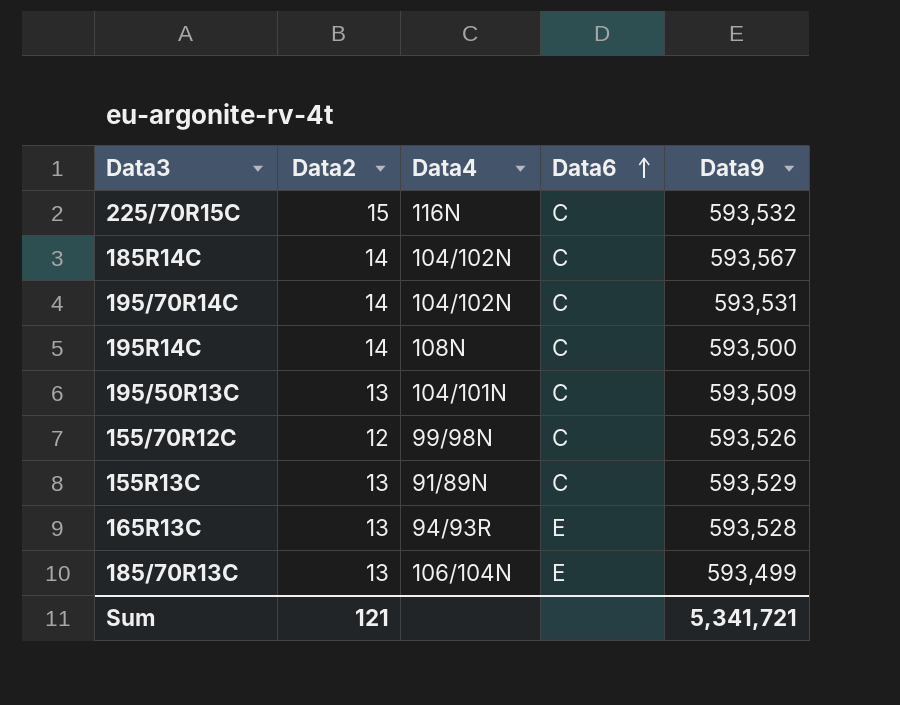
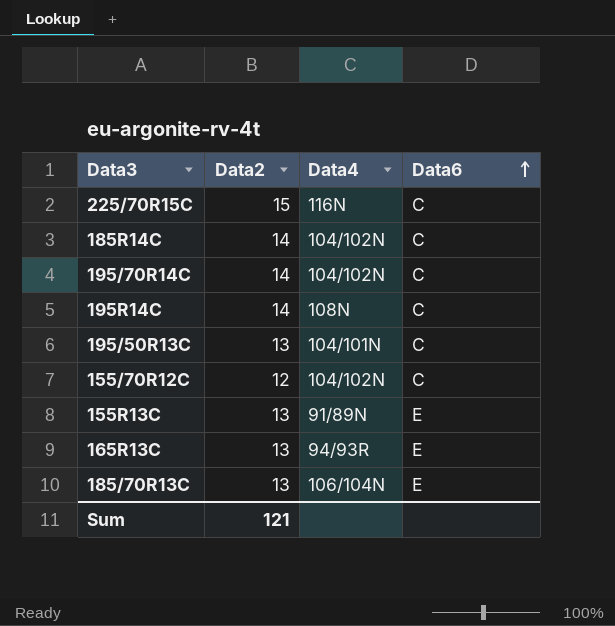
column Data9 | position: 5 -> none
155/70R12C | Data4: 99/98N -> 104/102N
155R13C | Data6: C -> E

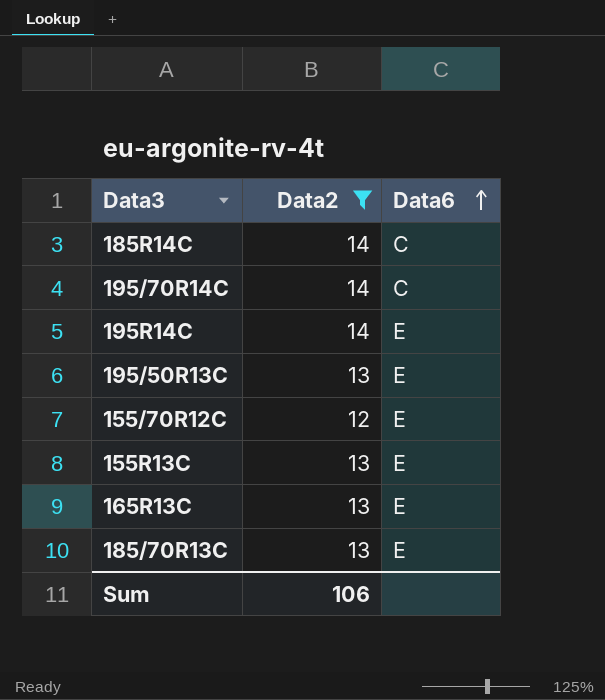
filter: none -> Data2 != 15
column Data4 | position: 3 -> none
195R14C | Data6: C -> E
195/50R13C | Data6: C -> E
155/70R12C | Data6: C -> E
Sum | Data2: 121 -> 106

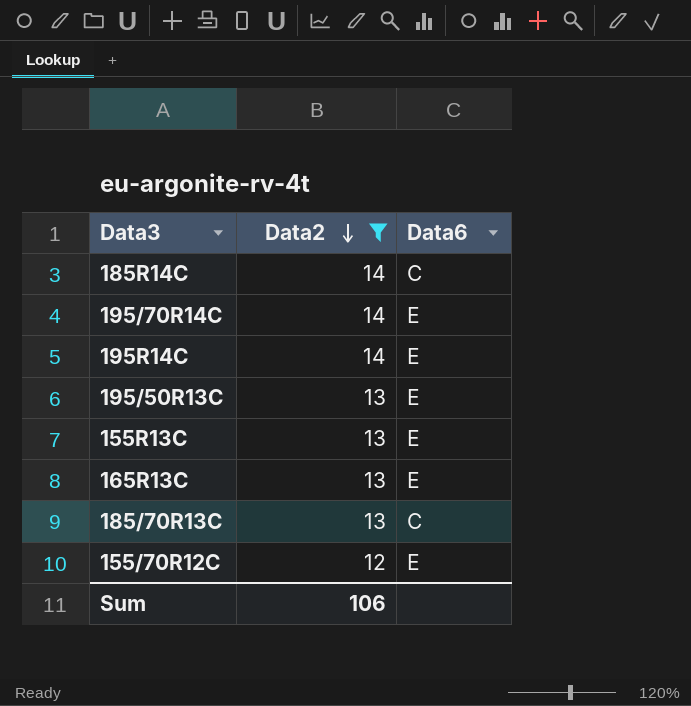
row order: Data6 ascending -> Data2 descending
195/70R14C | Data6: C -> E
185/70R13C | Data6: E -> C

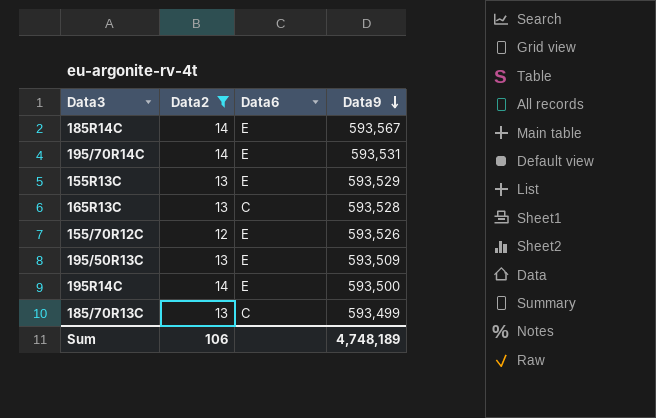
row order: Data2 descending -> Data9 descending
column Data9 | position: none -> 4
185R14C | Data6: C -> E
165R13C | Data6: E -> C

